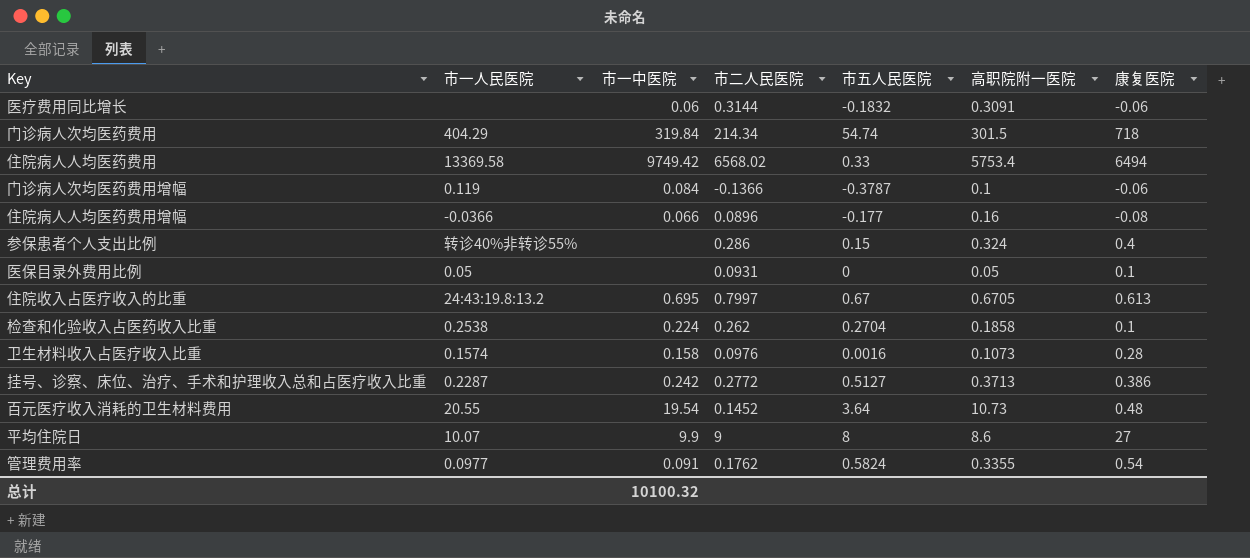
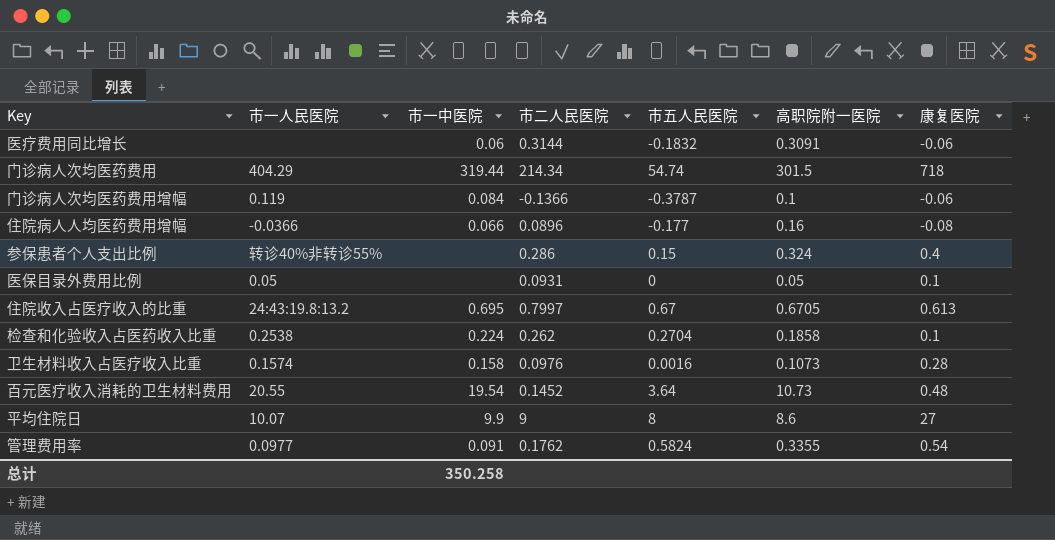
row 住院病人人均医药费用: 13369.58 | 9749.42 | 6568.02 | 0.33 | 5753.4 | 6494 -> none
row 挂号、诊察、床位、治疗、手术和护理收入总和占医疗收入比重: 0.2287 | 0.242 | 0.2772 | 0.5127 | 0.3713 | 0.386 -> none
门诊病人次均医药费用 | 市一中医院: 319.84 -> 319.44
总计 | 市一中医院: 10100.32 -> 350.258

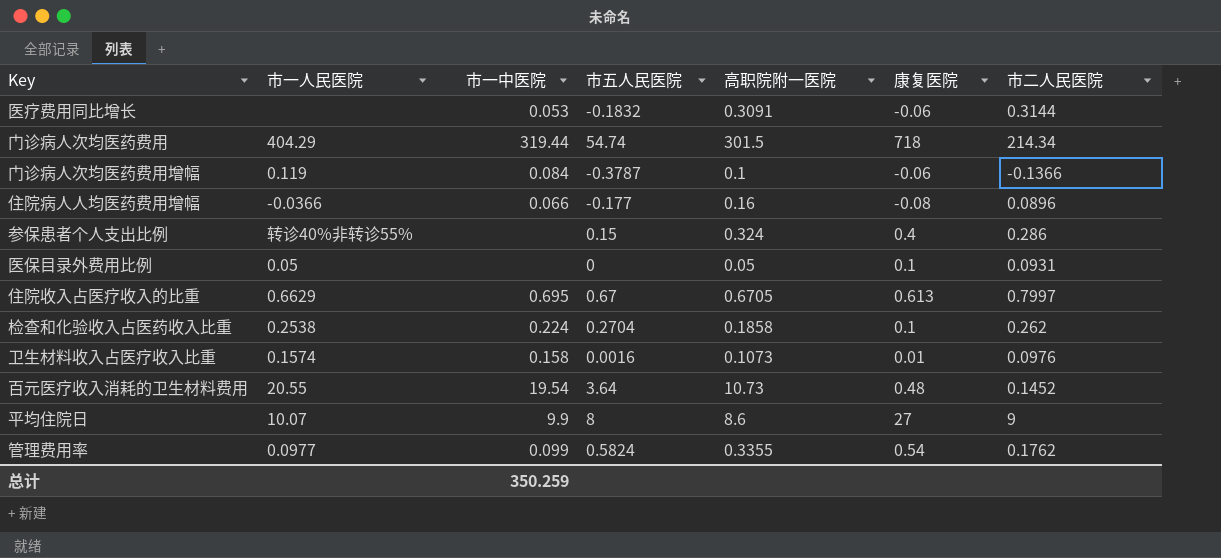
column 市二人民医院 | position: 4 -> 7
医疗费用同比增长 | 市一中医院: 0.06 -> 0.053
住院收入占医疗收入的比重 | 市一人民医院: 24:43:19.8:13.2 -> 0.6629
卫生材料收入占医疗收入比重 | 康复医院: 0.28 -> 0.01
管理费用率 | 市一中医院: 0.091 -> 0.099
总计 | 市一中医院: 350.258 -> 350.259

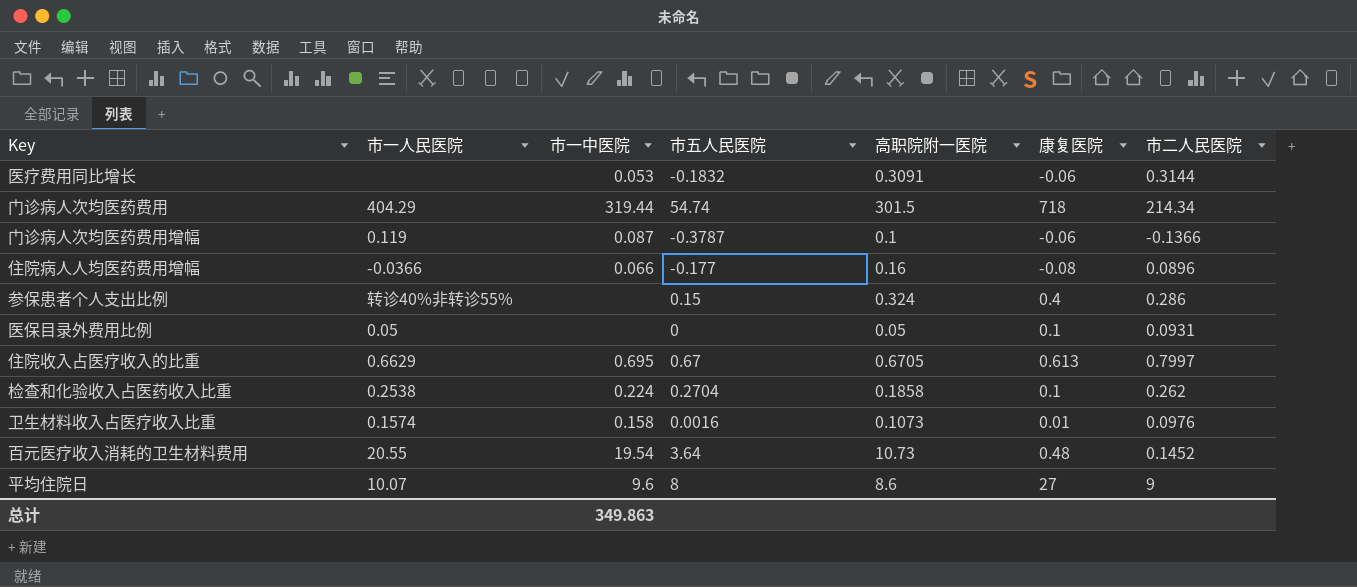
row 管理费用率: 0.0977 | 0.099 | 0.5824 | 0.3355 | 0.54 | 0.1762 -> none
门诊病人次均医药费用增幅 | 市一中医院: 0.084 -> 0.087
平均住院日 | 市一中医院: 9.9 -> 9.6
总计 | 市一中医院: 350.259 -> 349.863

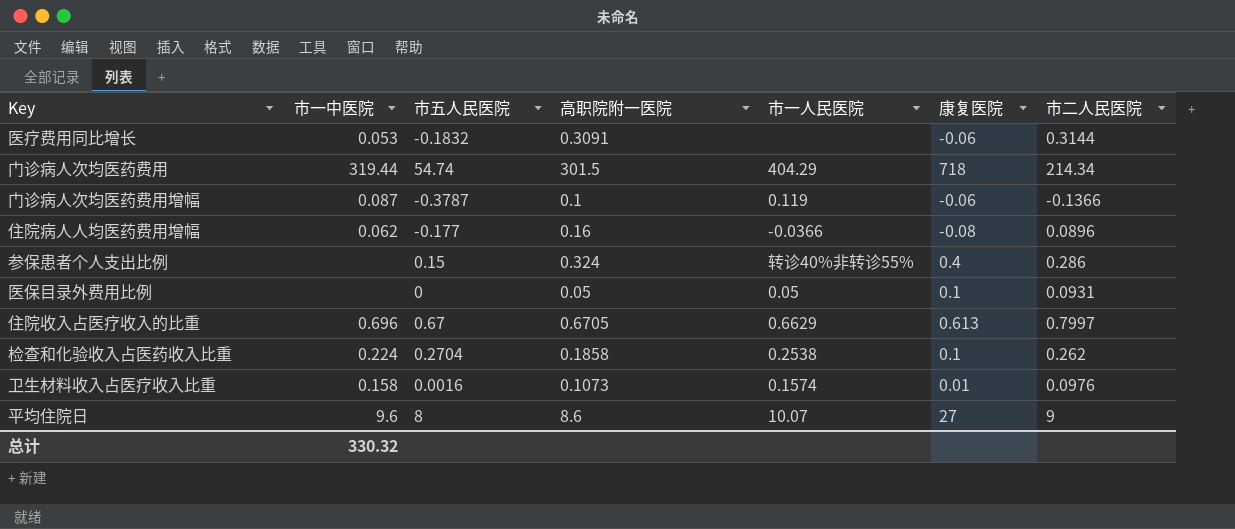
column 市一人民医院 | position: 2 -> 5
row 百元医疗收入消耗的卫生材料费用: 20.55 | 19.54 | 3.64 | 10.73 | 0.48 | 0.1452 -> none
住院病人人均医药费用增幅 | 市一中医院: 0.066 -> 0.062
住院收入占医疗收入的比重 | 市一中医院: 0.695 -> 0.696
总计 | 市一中医院: 349.863 -> 330.32

